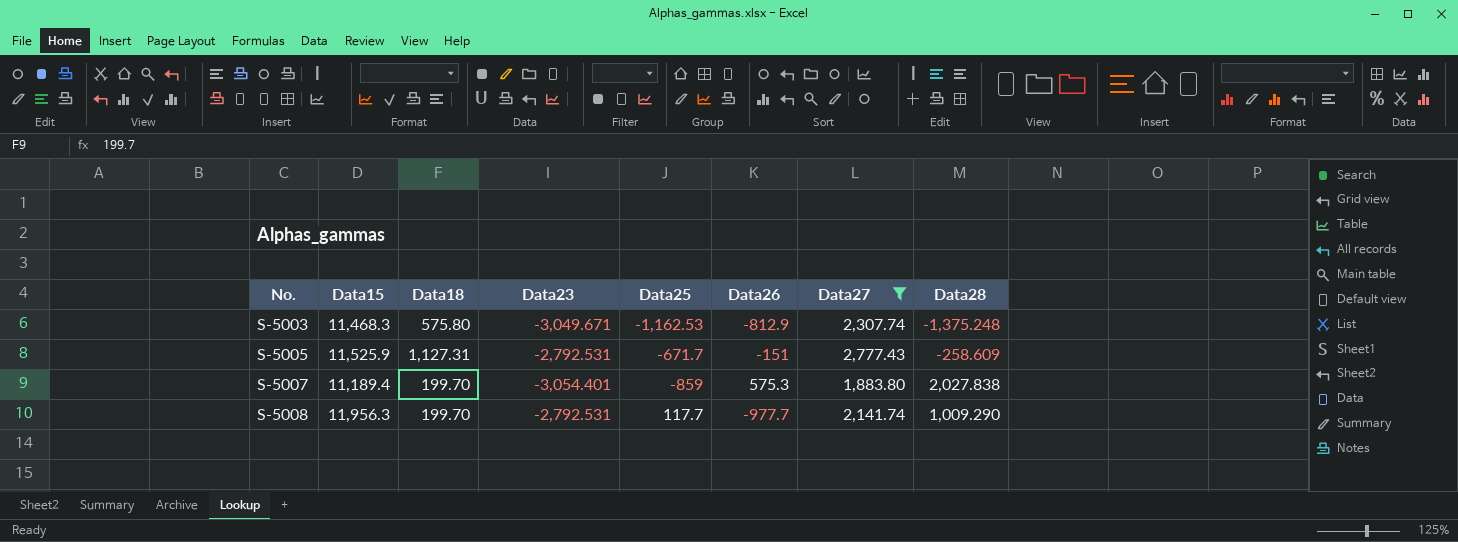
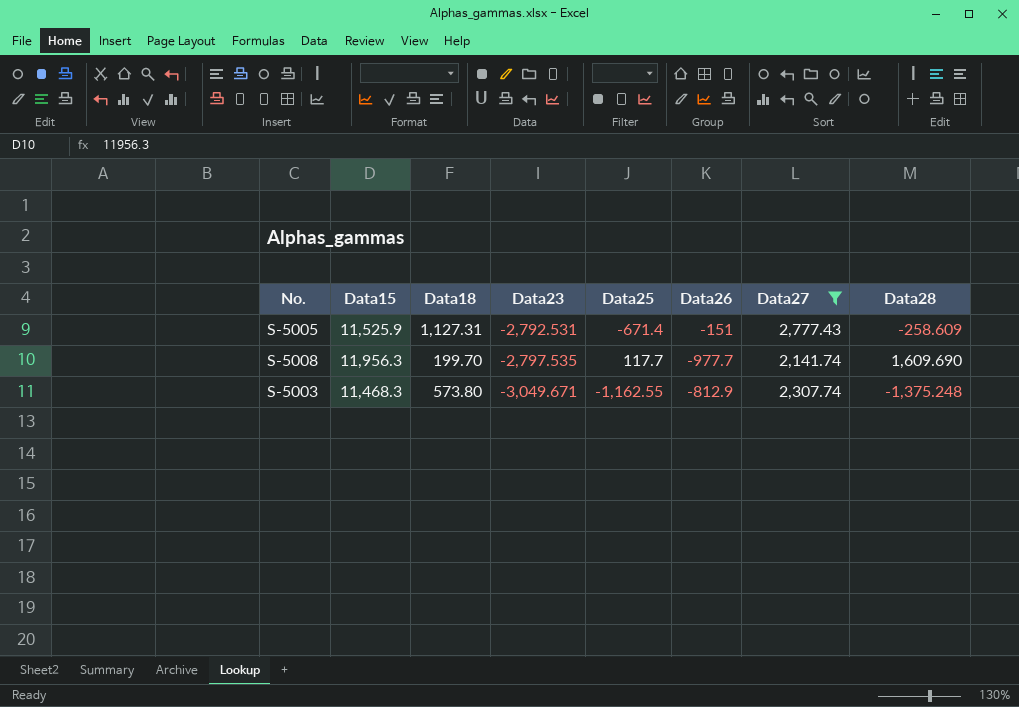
row order: No. ascending -> Data23 descending
row S-5007: 11,189.4 | 199.70 | -3,054.401 | -859 | 575.3 | 1,883.80 | 2,027.838 -> none
S-5005 | Data25: -671.7 -> -671.4
S-5008 | Data23: -2,792.531 -> -2,797.535
S-5008 | Data28: 1,009.290 -> 1,609.690
S-5003 | Data18: 575.80 -> 573.80
S-5003 | Data25: -1,162.53 -> -1,162.55

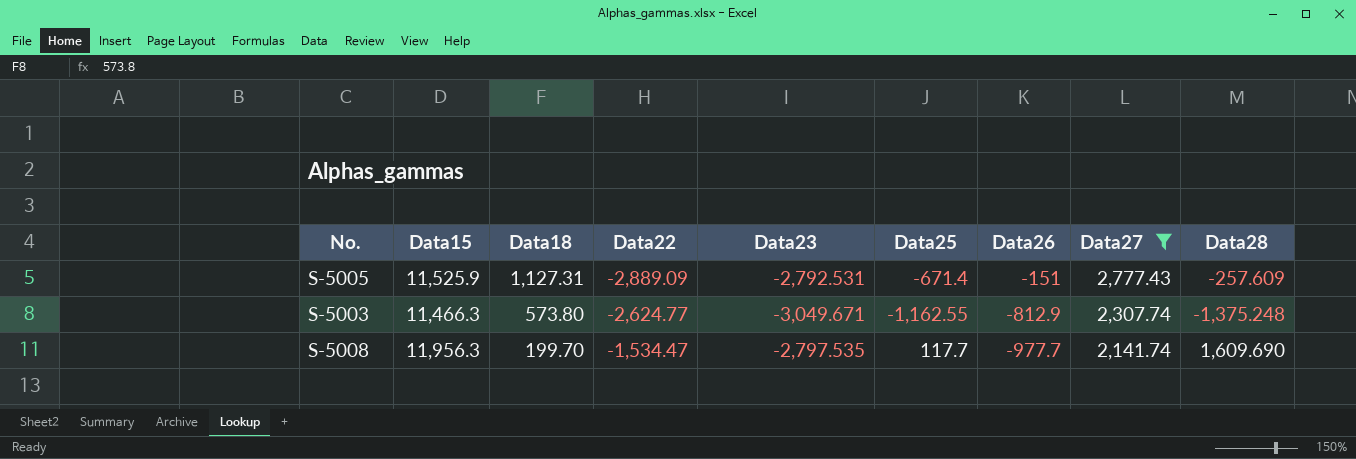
row order: Data23 descending -> Data18 descending
column Data22 | position: none -> 4
S-5005 | Data28: -258.609 -> -257.609
S-5003 | Data15: 11,468.3 -> 11,466.3

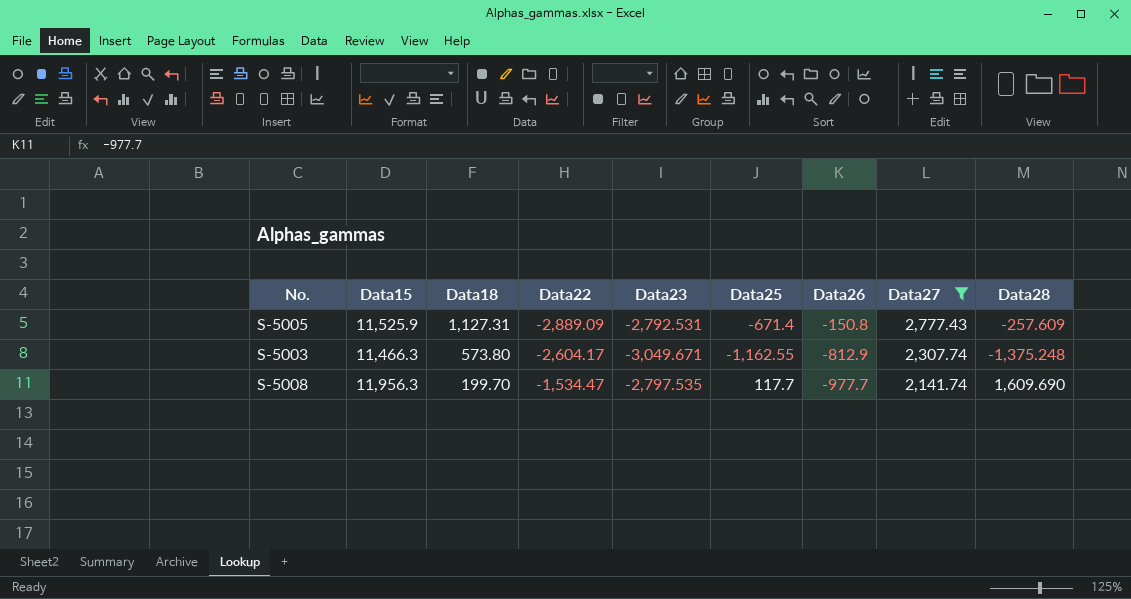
S-5005 | Data26: -151 -> -150.8
S-5003 | Data22: -2,624.77 -> -2,604.17

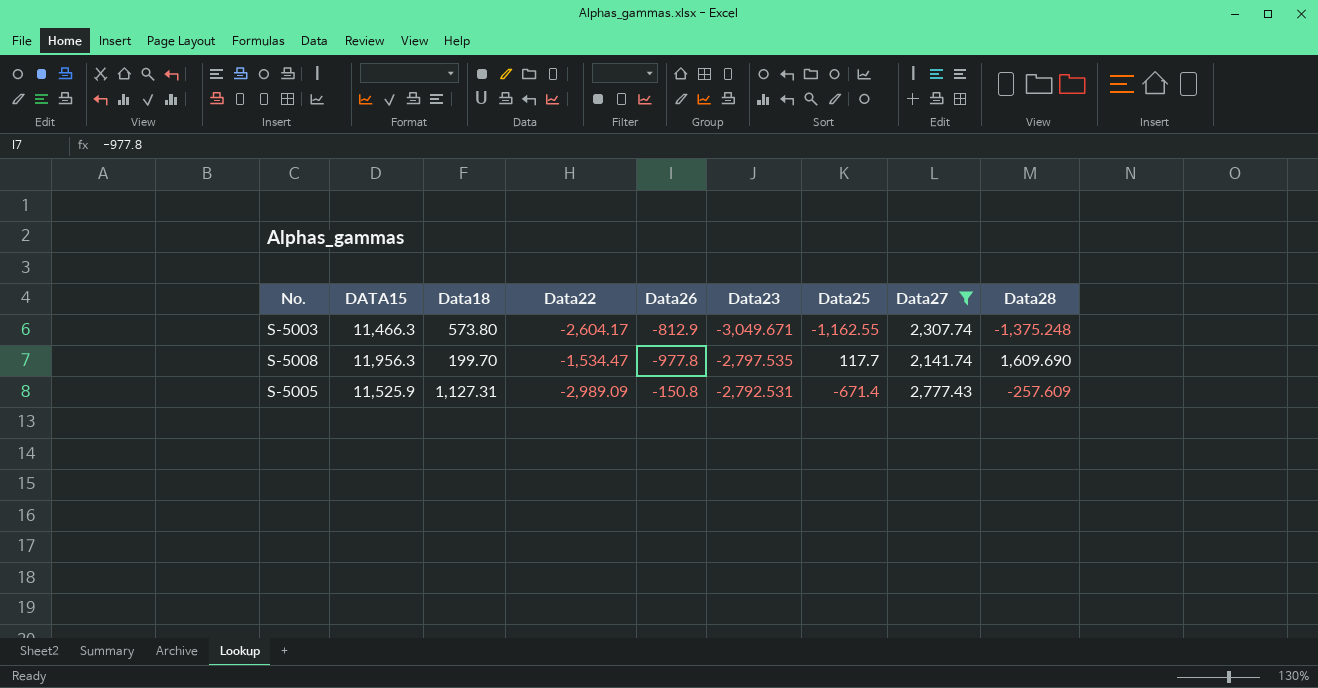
row order: Data18 descending -> Data23 ascending
column name: Data15 -> DATA15
column Data26 | position: 7 -> 5
S-5008 | Data26: -977.7 -> -977.8
S-5005 | Data22: -2,889.09 -> -2,989.09

